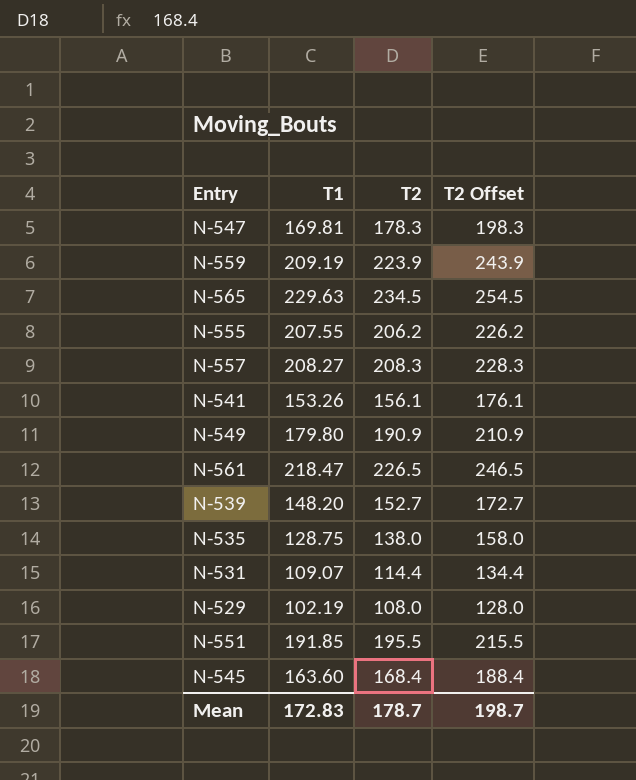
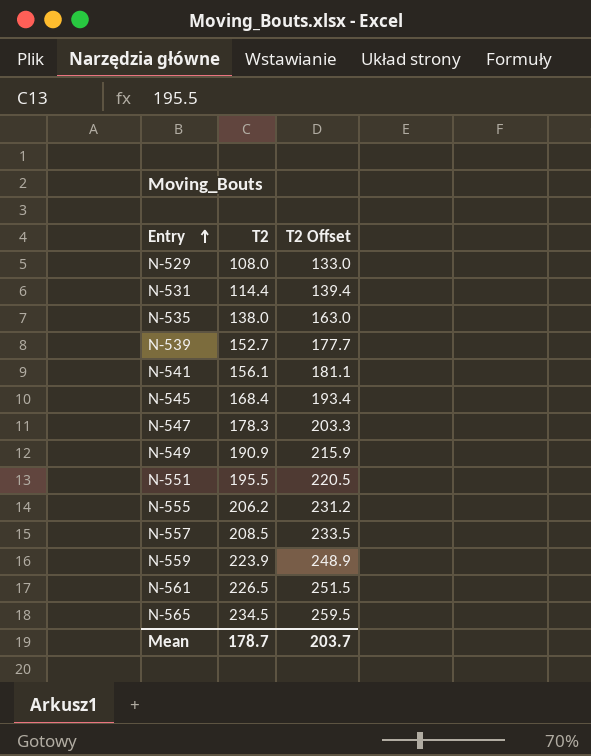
row order: none -> Entry ascending
column T1 | position: 2 -> none
column T2 Offset | formula: [T2] + 20 -> [T2] + 25
N-557 | T2: 208.3 -> 208.5
Mean | T2 Offset: 198.7 -> 203.7

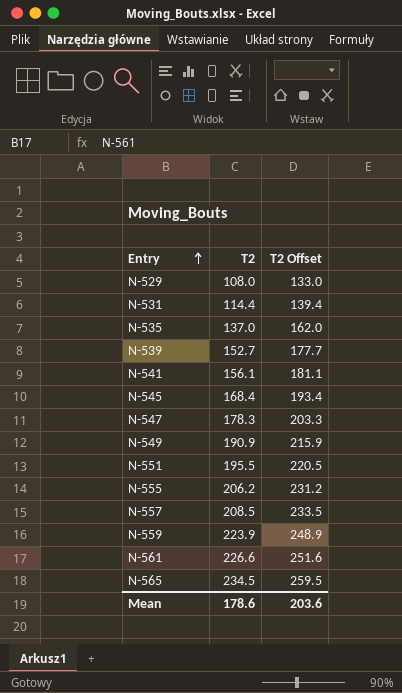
N-535 | T2: 138.0 -> 137.0
N-535 | T2 Offset: 163.0 -> 162.0
N-561 | T2: 226.5 -> 226.6
N-561 | T2 Offset: 251.5 -> 251.6
Mean | T2: 178.7 -> 178.6
Mean | T2 Offset: 203.7 -> 203.6

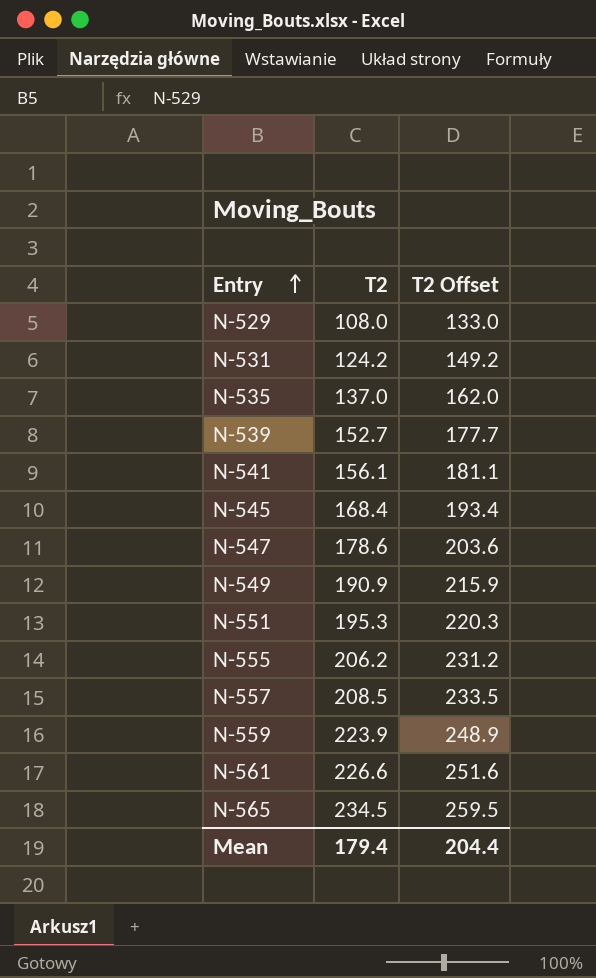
N-531 | T2: 114.4 -> 124.2
N-531 | T2 Offset: 139.4 -> 149.2
N-547 | T2: 178.3 -> 178.6
N-547 | T2 Offset: 203.3 -> 203.6
N-551 | T2: 195.5 -> 195.3
N-551 | T2 Offset: 220.5 -> 220.3
Mean | T2: 178.6 -> 179.4
Mean | T2 Offset: 203.6 -> 204.4

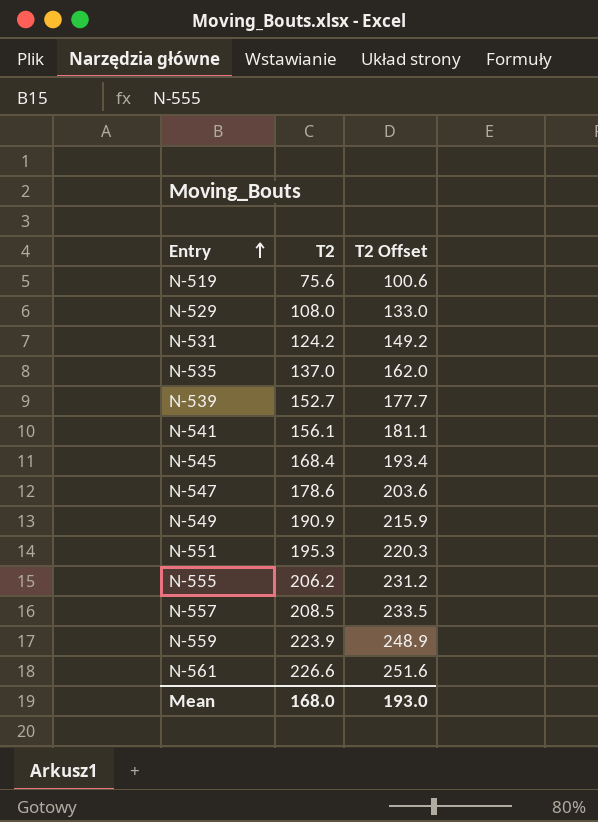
row N-565: 234.5 | 259.5 -> none
row N-519: none -> 75.6 | 100.6
Mean | T2: 179.4 -> 168.0
Mean | T2 Offset: 204.4 -> 193.0

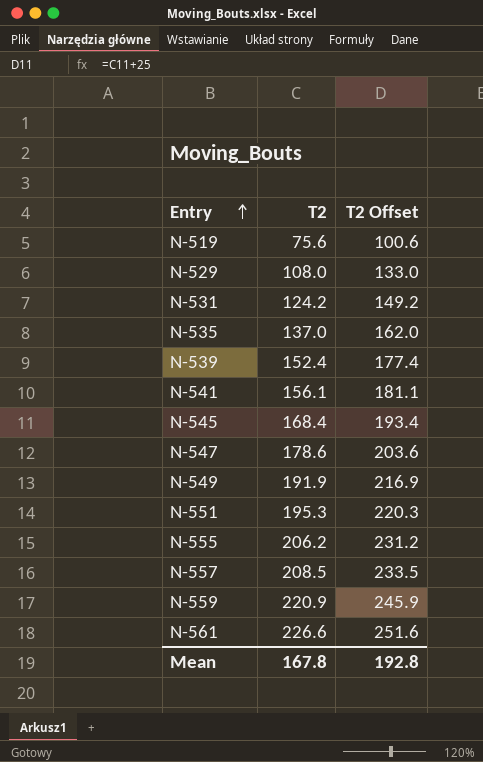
N-539 | T2: 152.7 -> 152.4
N-539 | T2 Offset: 177.7 -> 177.4
N-549 | T2: 190.9 -> 191.9
N-549 | T2 Offset: 215.9 -> 216.9
N-559 | T2: 223.9 -> 220.9
N-559 | T2 Offset: 248.9 -> 245.9
Mean | T2: 168.0 -> 167.8
Mean | T2 Offset: 193.0 -> 192.8

